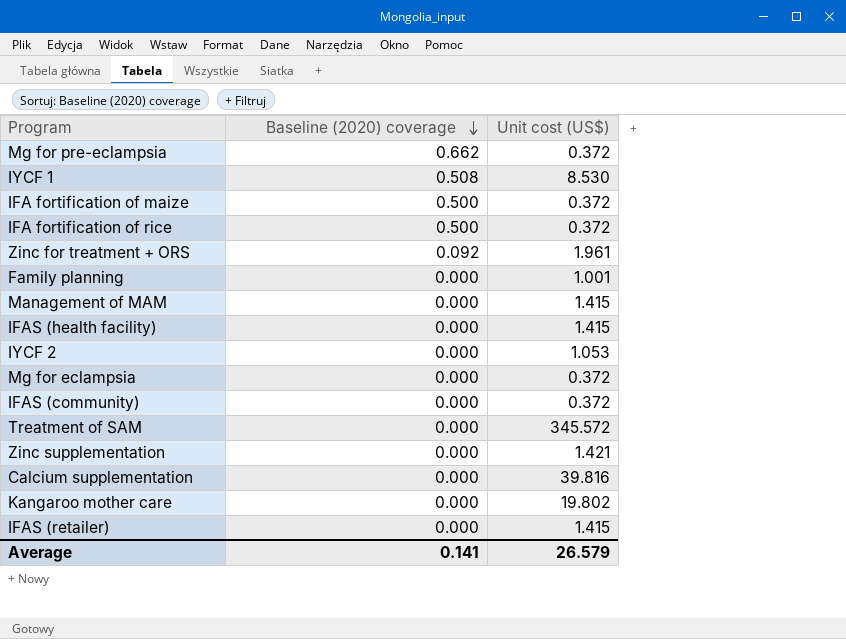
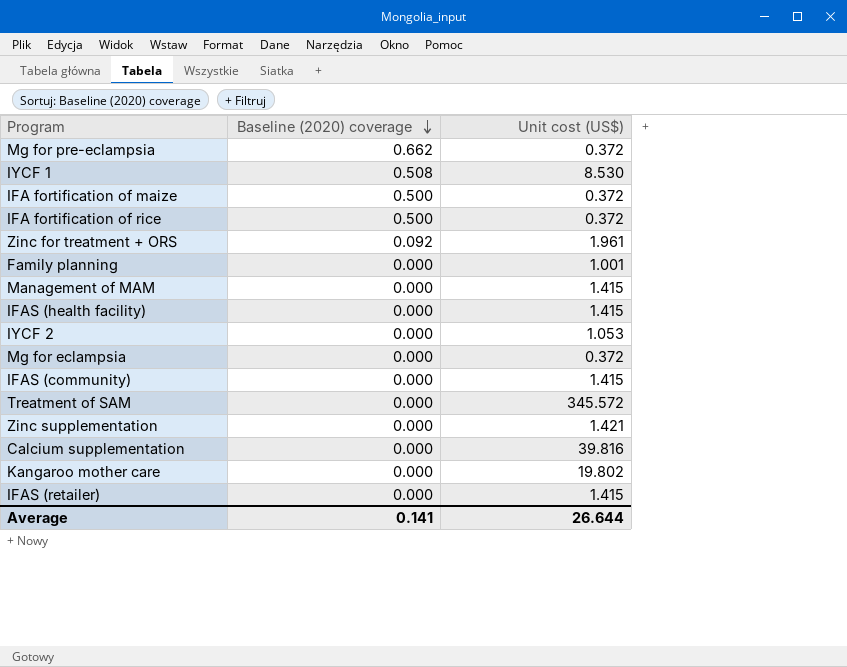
IFAS (community) | Unit cost (US$): 0.372 -> 1.415
Average | Unit cost (US$): 26.579 -> 26.644

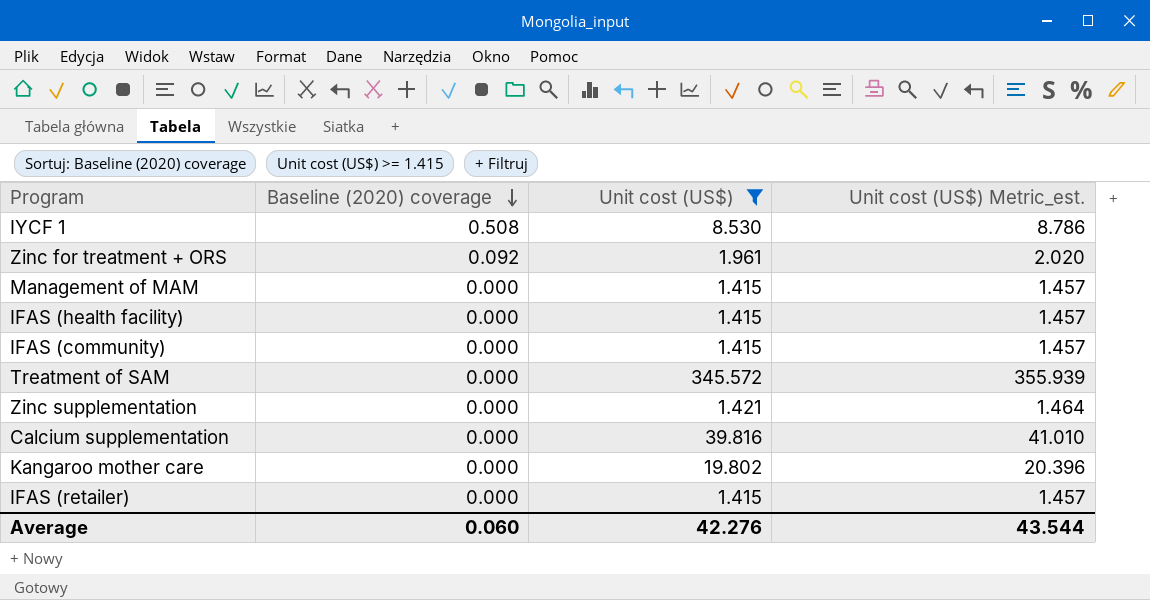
filter: none -> Unit cost (US$) >= 1.415
column Unit cost (US$) Metric_est. | formula: none -> [Unit cost (US$)] * 1.03
Average | Baseline (2020) coverage: 0.141 -> 0.060
Average | Unit cost (US$): 26.644 -> 42.276

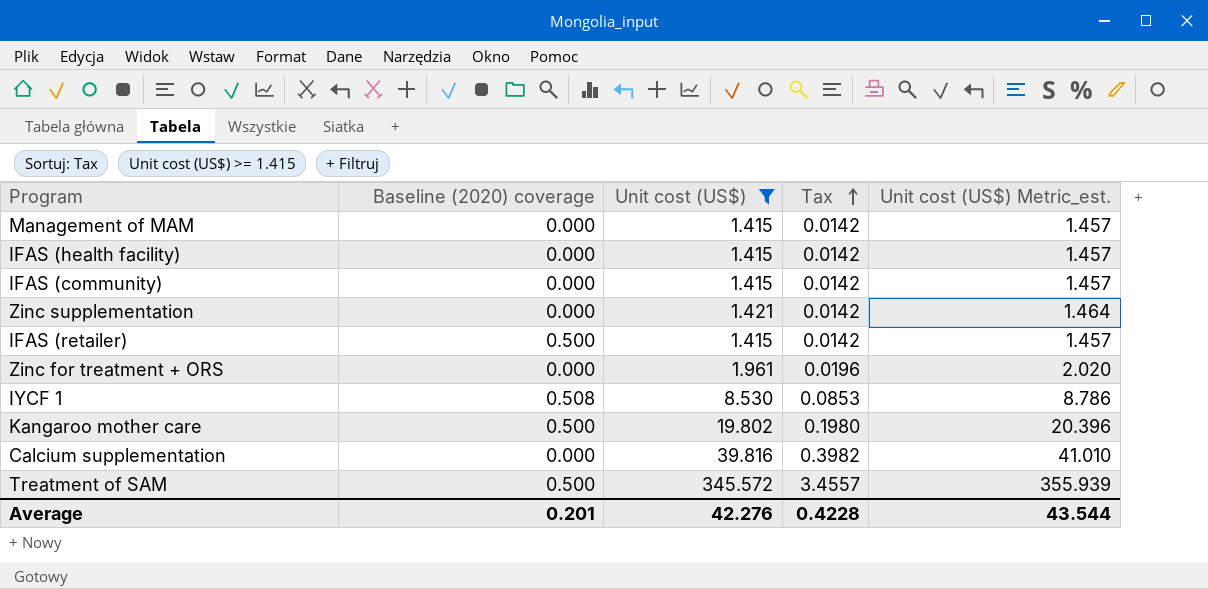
row order: Baseline (2020) coverage descending -> Tax ascending
column Tax | formula: none -> [Unit cost (US$)] * 0.01
IFAS (retailer) | Baseline (2020) coverage: 0.000 -> 0.500
Zinc for treatment + ORS | Baseline (2020) coverage: 0.092 -> 0.000
Kangaroo mother care | Baseline (2020) coverage: 0.000 -> 0.500
Treatment of SAM | Baseline (2020) coverage: 0.000 -> 0.500
Average | Baseline (2020) coverage: 0.060 -> 0.201

